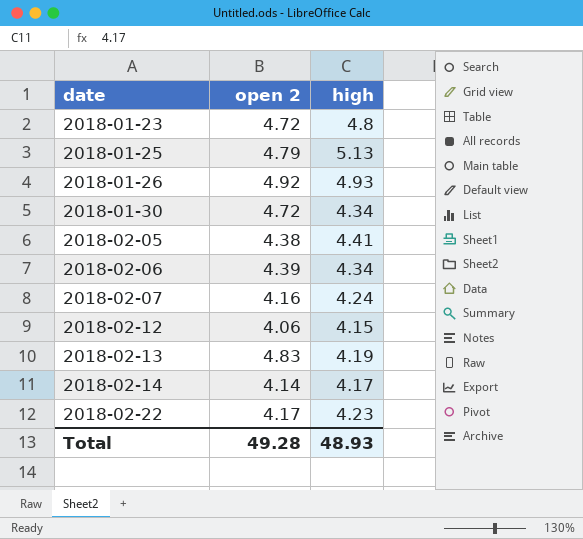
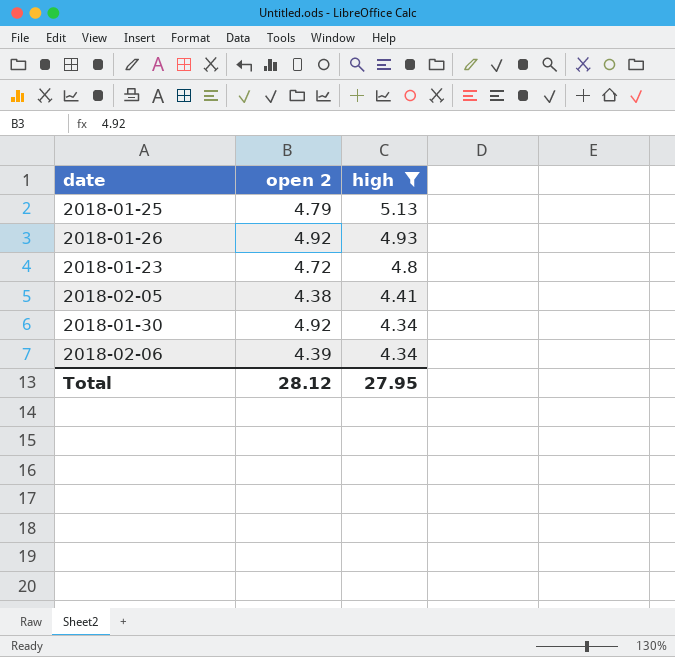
filter: none -> high >= 4.34
row order: date ascending -> high descending
2018-01-30 | open 2: 4.72 -> 4.92
Total | open 2: 49.28 -> 28.12
Total | high: 48.93 -> 27.95

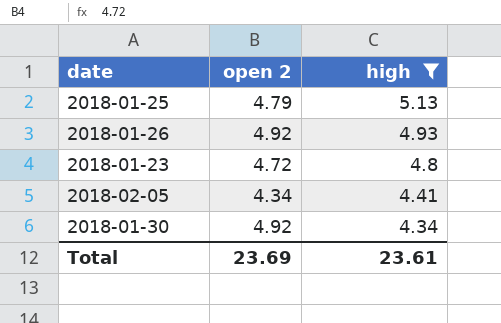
row 2018-02-06: 4.39 | 4.34 -> none
2018-02-05 | open 2: 4.38 -> 4.34
Total | open 2: 28.12 -> 23.69
Total | high: 27.95 -> 23.61

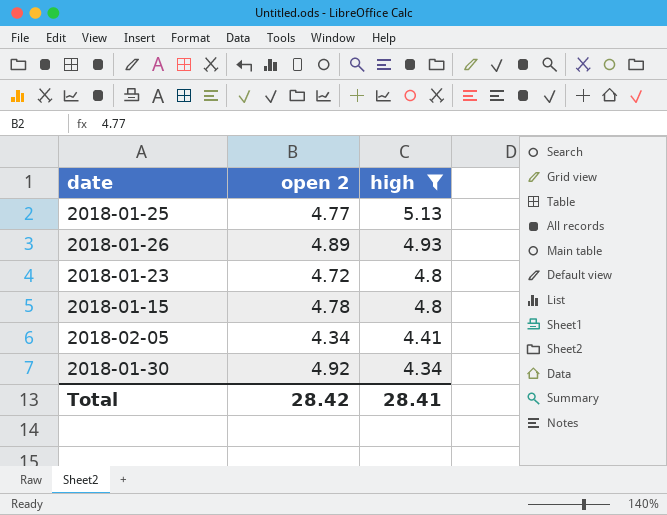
2018-01-25 | open 2: 4.79 -> 4.77
2018-01-26 | open 2: 4.92 -> 4.89
row 2018-01-15: none -> 4.78 | 4.8
Total | open 2: 23.69 -> 28.42
Total | high: 23.61 -> 28.41

